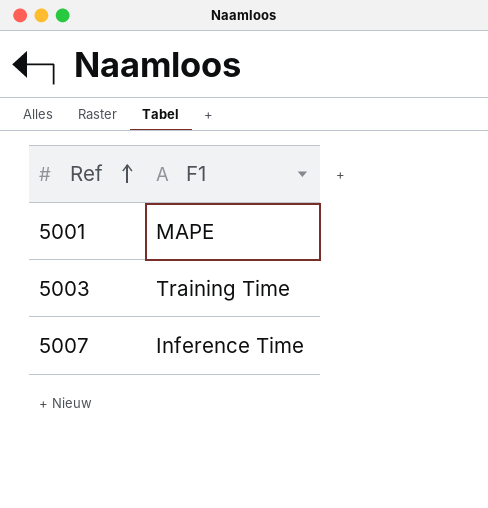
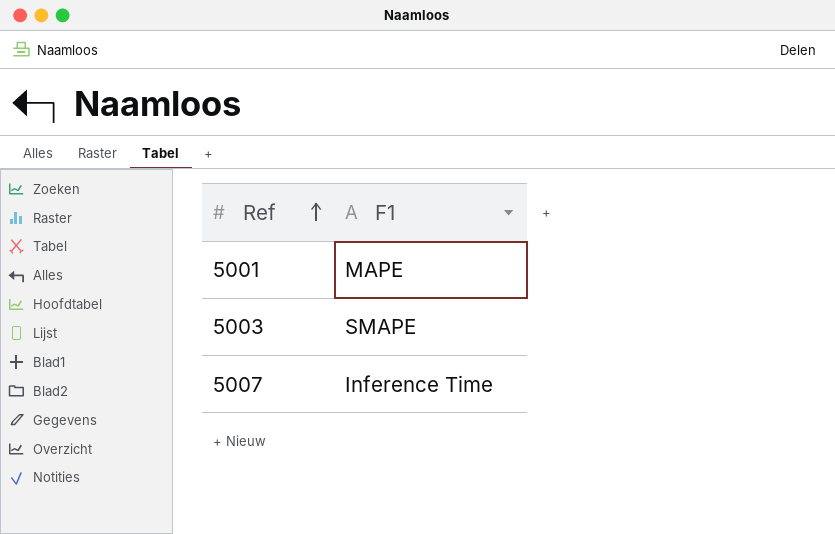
5003 | F1: Training Time -> SMAPE

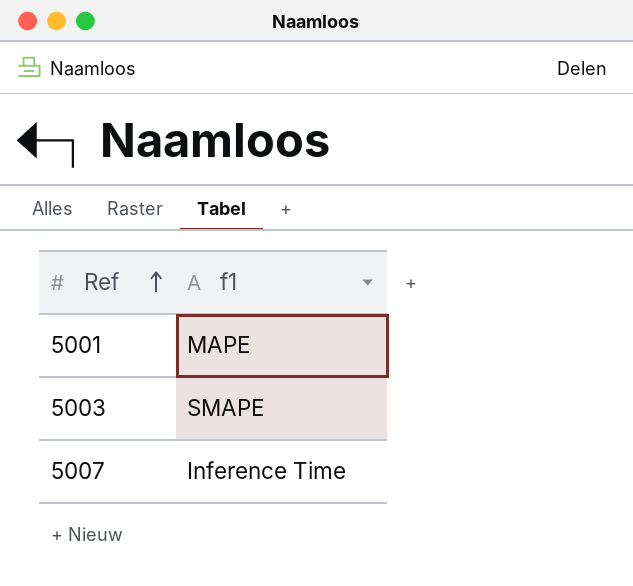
column name: F1 -> f1

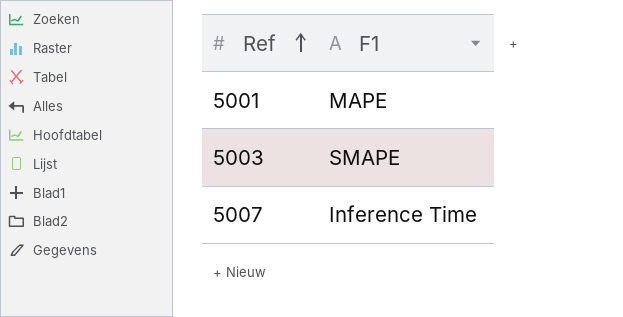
column name: f1 -> F1

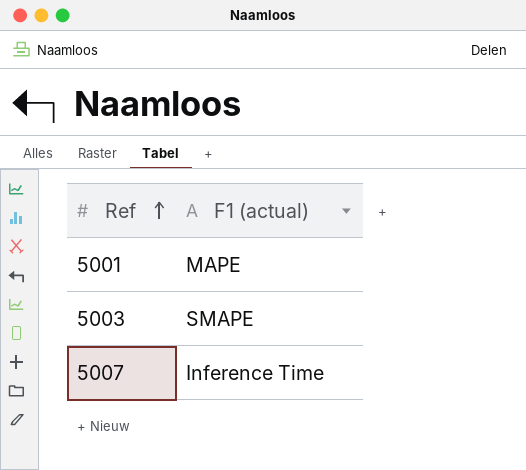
column name: F1 -> F1 (actual)

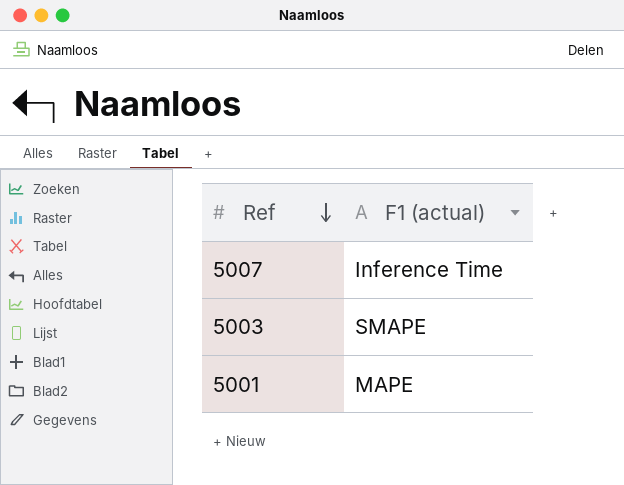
row order: Ref ascending -> Ref descending

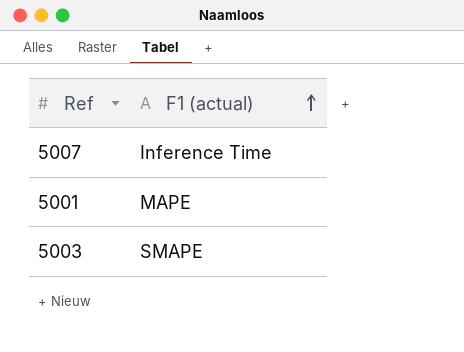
row order: Ref descending -> F1 (actual) ascending

